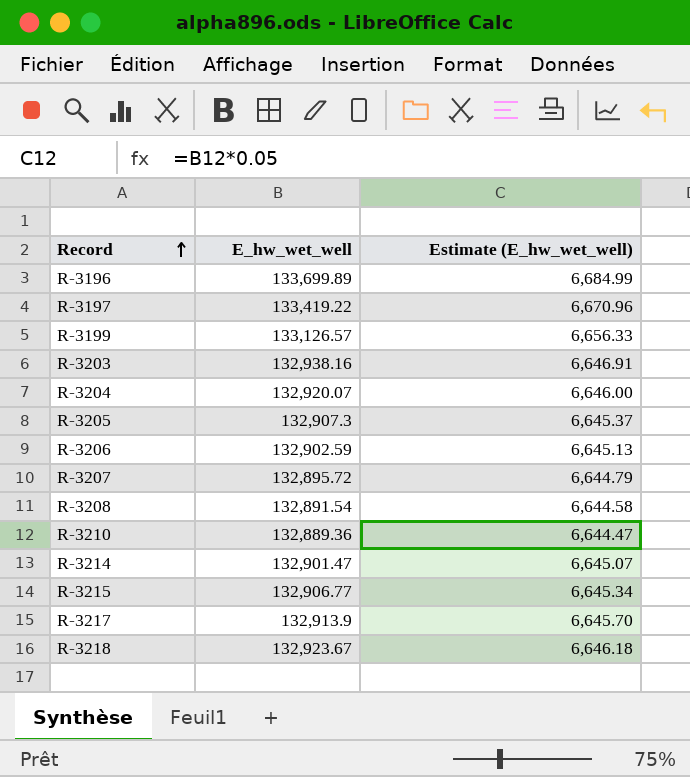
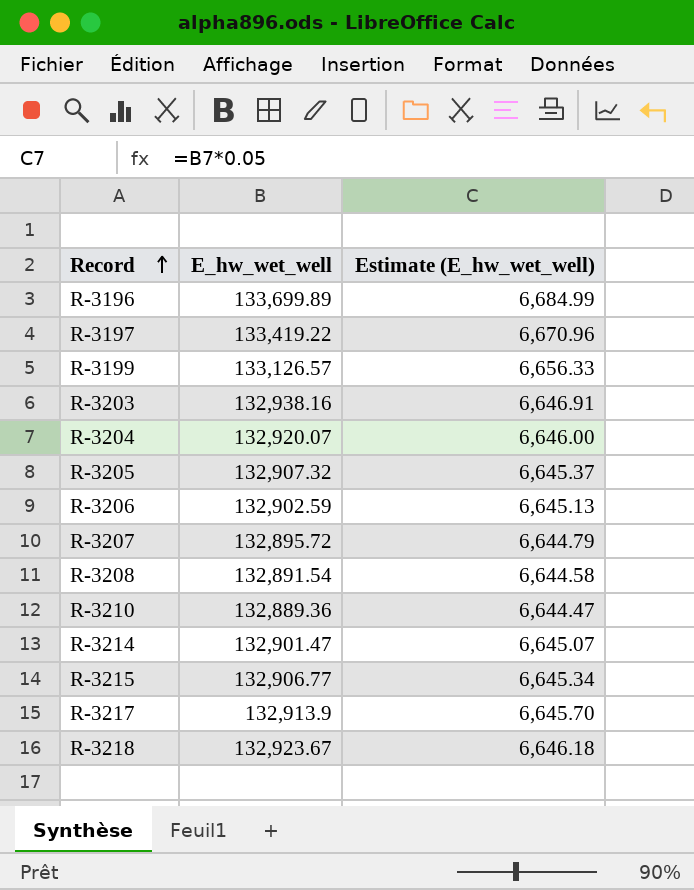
R-3205 | E_hw_wet_well: 132,907.3 -> 132,907.32

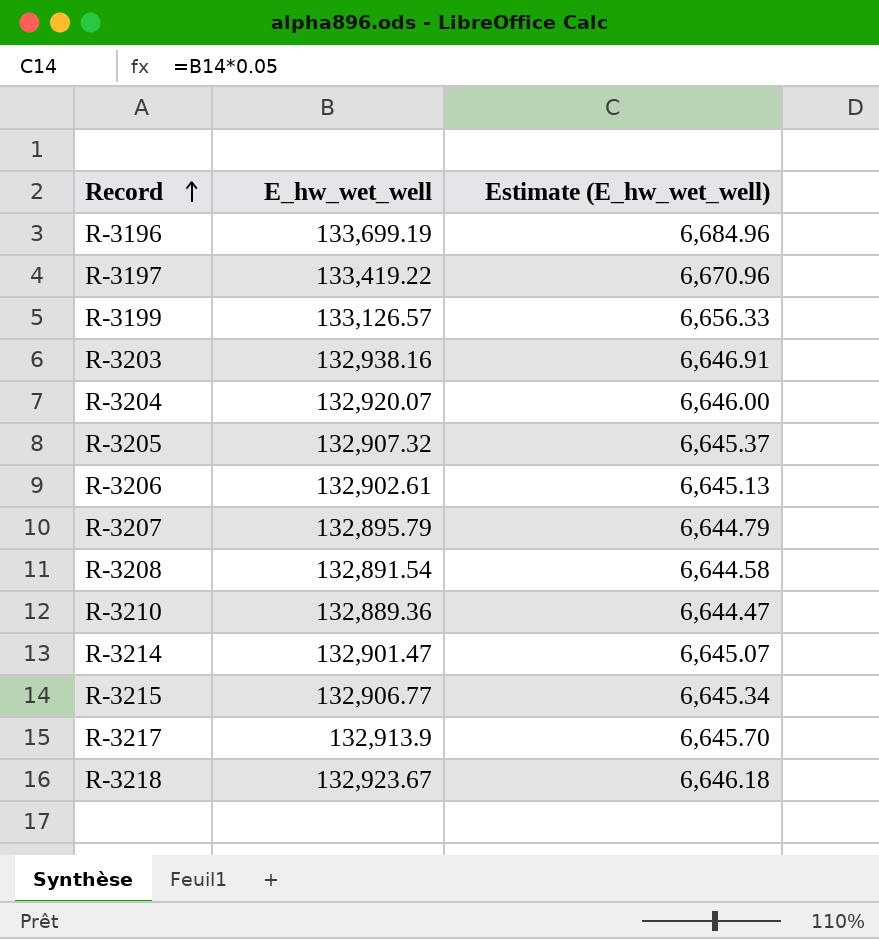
R-3196 | E_hw_wet_well: 133,699.89 -> 133,699.19
R-3196 | Estimate (E_hw_wet_well): 6,684.99 -> 6,684.96
R-3206 | E_hw_wet_well: 132,902.59 -> 132,902.61
R-3207 | E_hw_wet_well: 132,895.72 -> 132,895.79

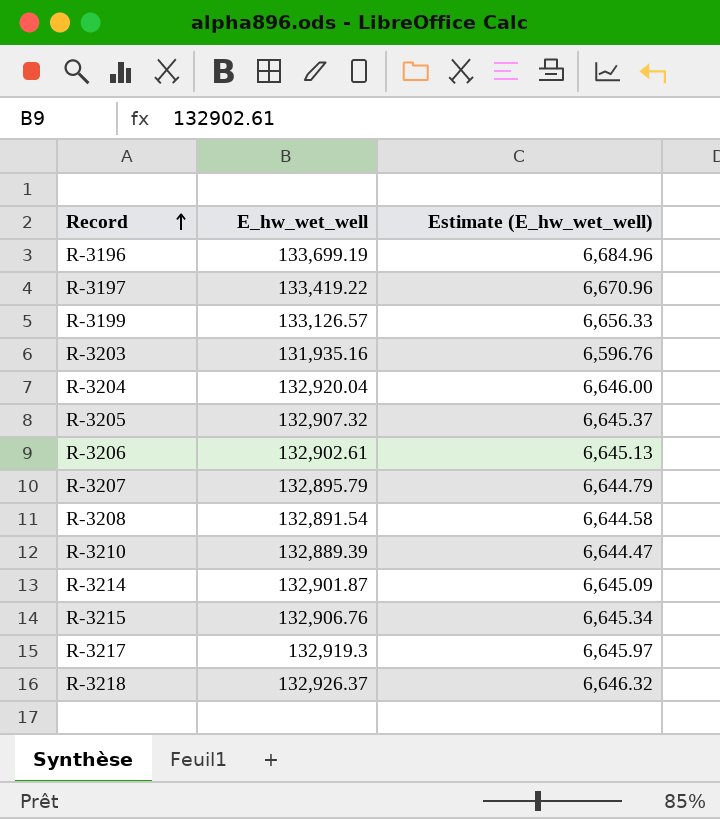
R-3203 | E_hw_wet_well: 132,938.16 -> 131,935.16
R-3203 | Estimate (E_hw_wet_well): 6,646.91 -> 6,596.76
R-3204 | E_hw_wet_well: 132,920.07 -> 132,920.04
R-3210 | E_hw_wet_well: 132,889.36 -> 132,889.39
R-3214 | E_hw_wet_well: 132,901.47 -> 132,901.87
R-3214 | Estimate (E_hw_wet_well): 6,645.07 -> 6,645.09
R-3215 | E_hw_wet_well: 132,906.77 -> 132,906.76
R-3217 | E_hw_wet_well: 132,913.9 -> 132,919.3
R-3217 | Estimate (E_hw_wet_well): 6,645.70 -> 6,645.97
R-3218 | E_hw_wet_well: 132,923.67 -> 132,926.37
R-3218 | Estimate (E_hw_wet_well): 6,646.18 -> 6,646.32

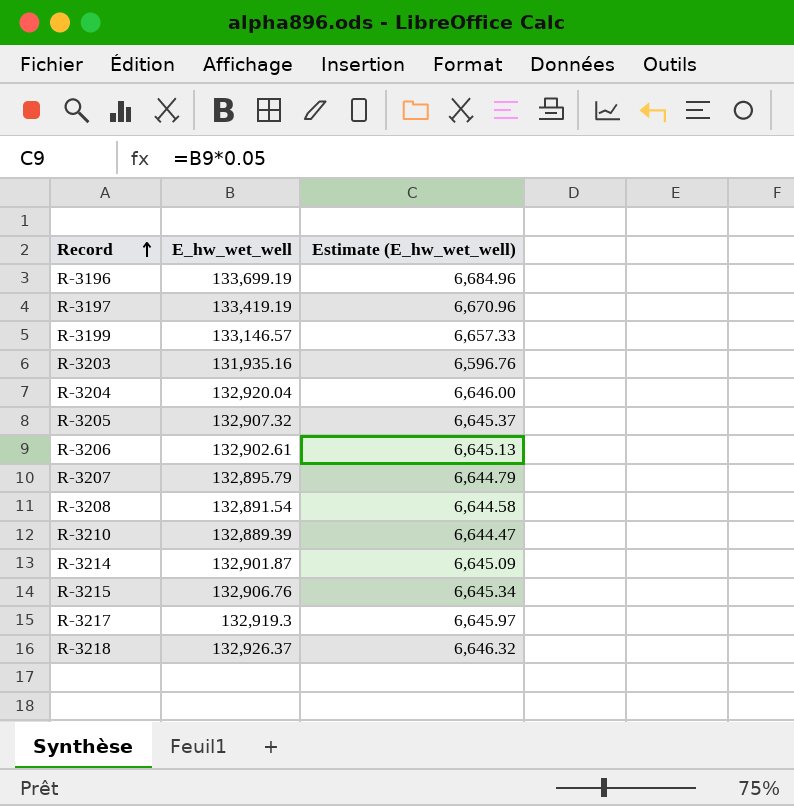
R-3197 | E_hw_wet_well: 133,419.22 -> 133,419.19
R-3199 | E_hw_wet_well: 133,126.57 -> 133,146.57
R-3199 | Estimate (E_hw_wet_well): 6,656.33 -> 6,657.33

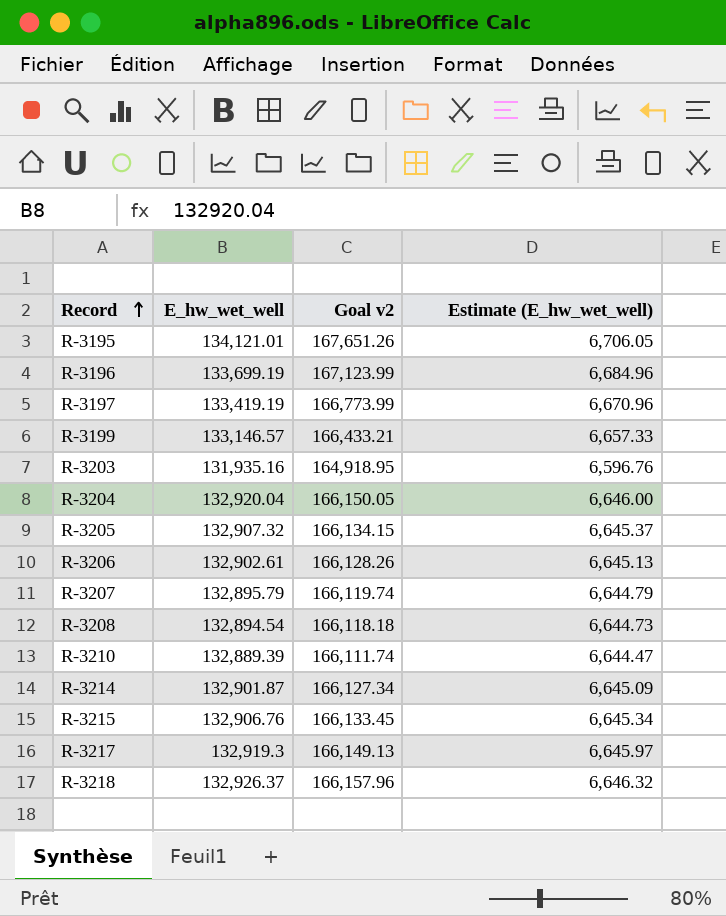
column Goal v2 | formula: none -> [E_hw_wet_well] * 1.25
row R-3195: none -> 134,121.01 | 167,651.26 | 6,706.05
R-3208 | E_hw_wet_well: 132,891.54 -> 132,894.54
R-3208 | Estimate (E_hw_wet_well): 6,644.58 -> 6,644.73

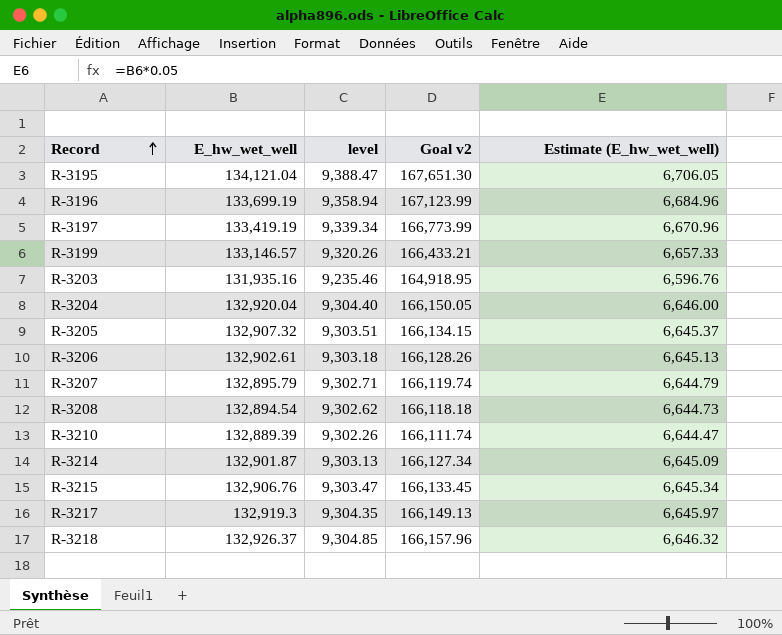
column level | formula: none -> [E_hw_wet_well] * 0.07
R-3195 | E_hw_wet_well: 134,121.01 -> 134,121.04
R-3195 | Goal v2: 167,651.26 -> 167,651.30

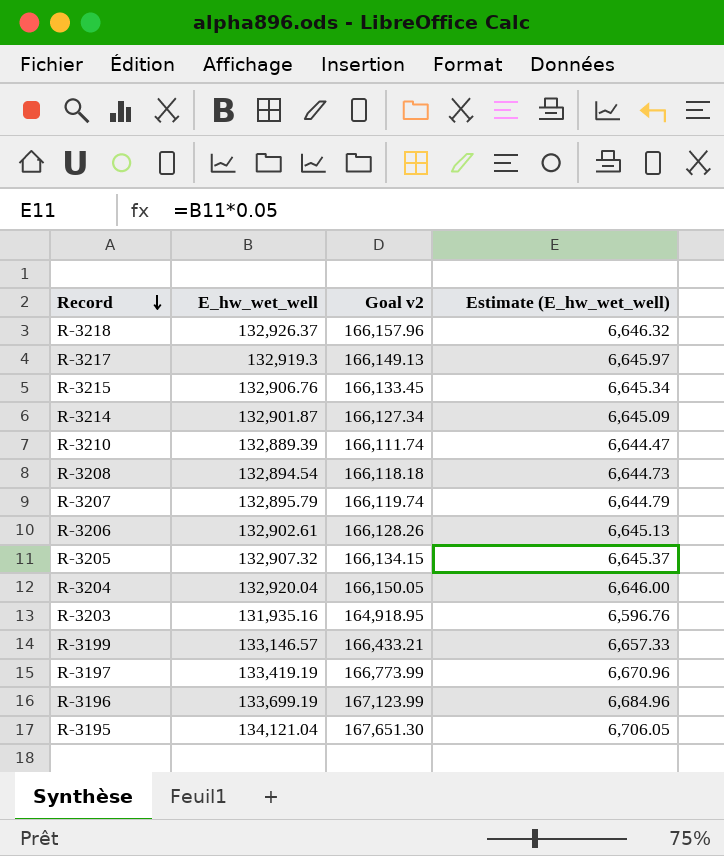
row order: Record ascending -> Record descending
column level | formula: [E_hw_wet_well] * 0.07 -> none

